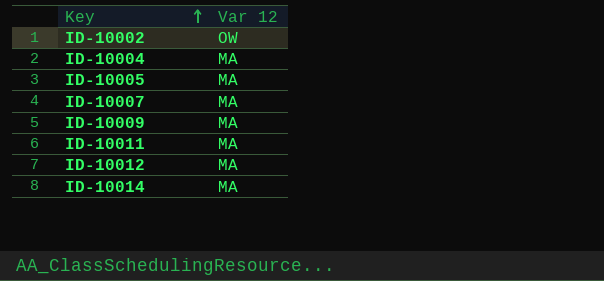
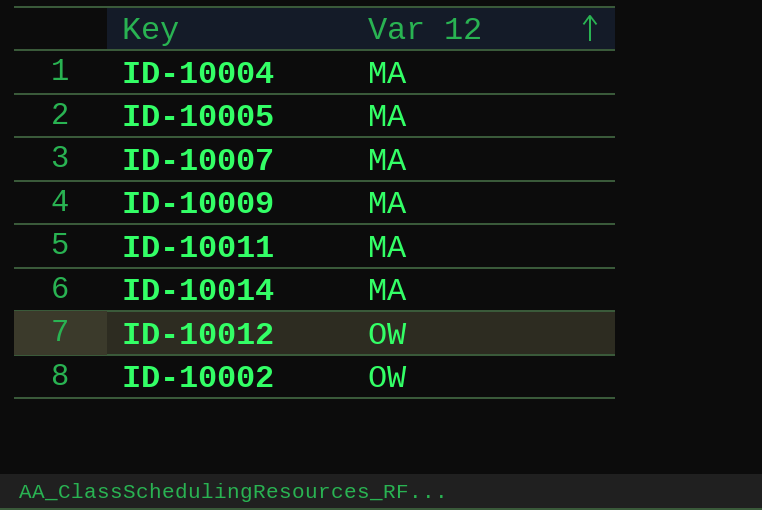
row order: Key ascending -> Var 12 ascending
ID-10012 | Var 12: MA -> OW

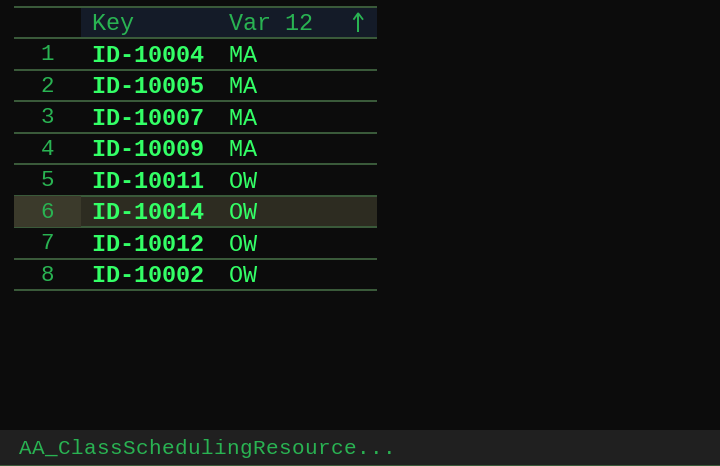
ID-10011 | Var 12: MA -> OW
ID-10014 | Var 12: MA -> OW

